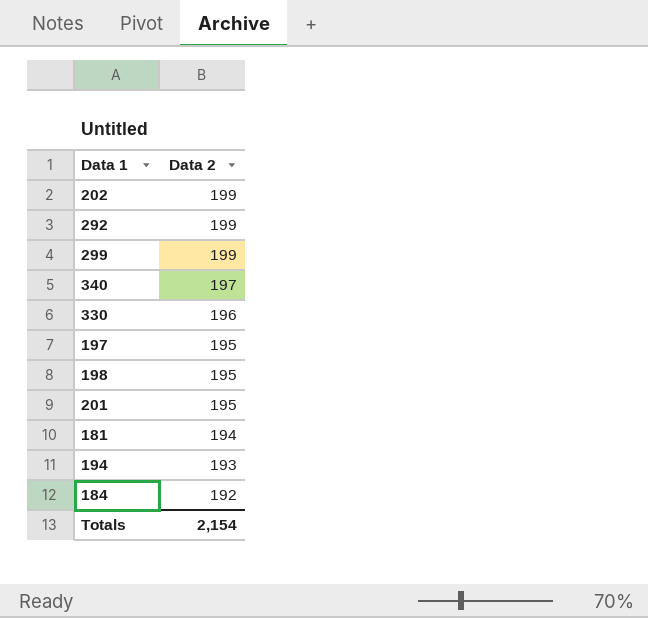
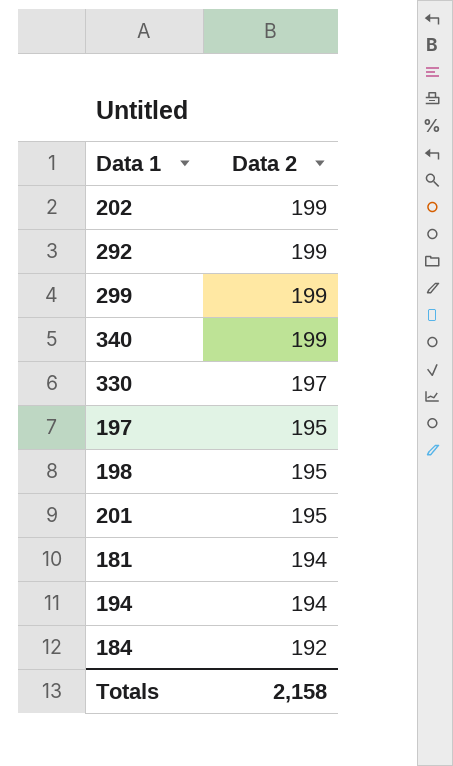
340 | Data 2: 197 -> 199
330 | Data 2: 196 -> 197
194 | Data 2: 193 -> 194
Totals | Data 2: 2,154 -> 2,158

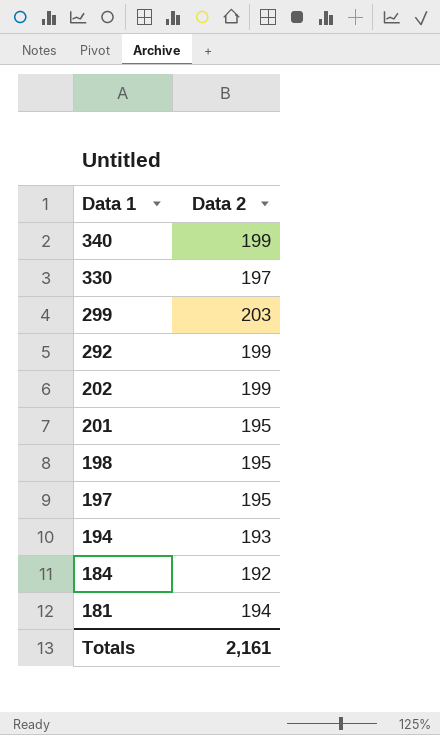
row order: Data 2 descending -> Data 1 descending
299 | Data 2: 199 -> 203
194 | Data 2: 194 -> 193
Totals | Data 2: 2,158 -> 2,161

